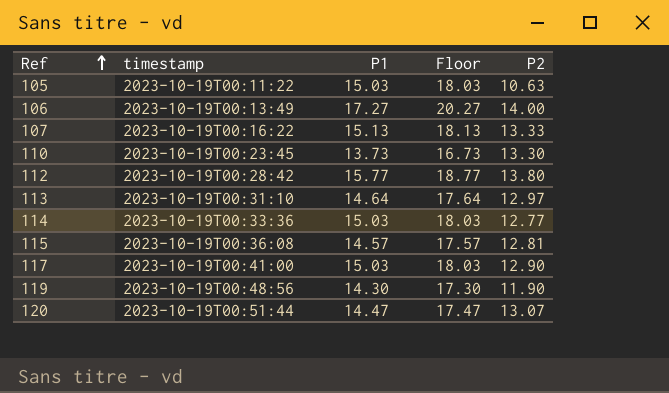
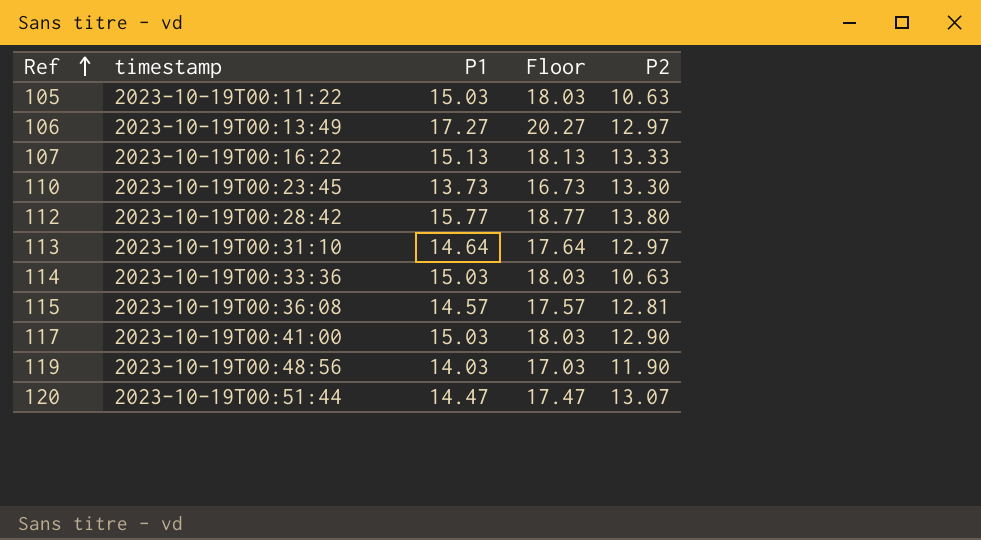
106 | P2: 14.00 -> 12.97
114 | P2: 12.77 -> 10.63
119 | P1: 14.30 -> 14.03
119 | Floor: 17.30 -> 17.03

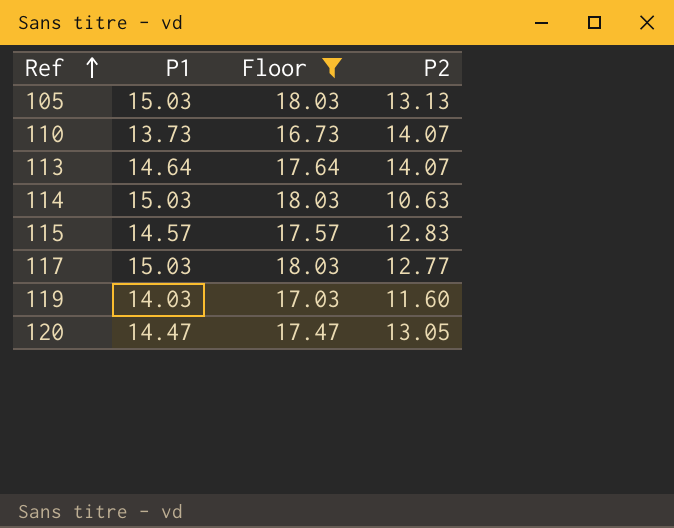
filter: none -> Floor <= 18.03
column timestamp | position: 2 -> none
105 | P2: 10.63 -> 13.13
110 | P2: 13.30 -> 14.07
113 | P2: 12.97 -> 14.07
115 | P2: 12.81 -> 12.83
117 | P2: 12.90 -> 12.77
119 | P2: 11.90 -> 11.60
120 | P2: 13.07 -> 13.05

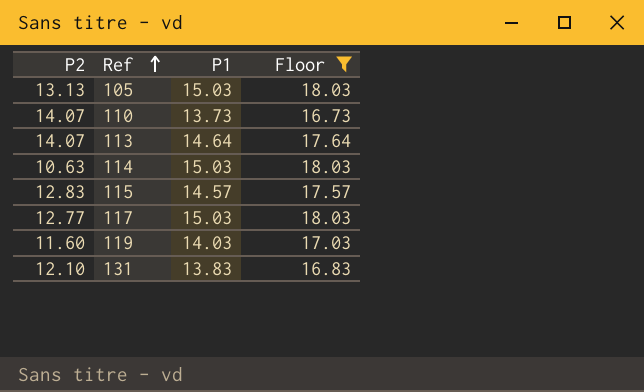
column P2 | position: 4 -> 1
row 120: 14.47 | 17.47 | 13.05 -> none
row 131: none -> 12.10 | 13.83 | 16.83

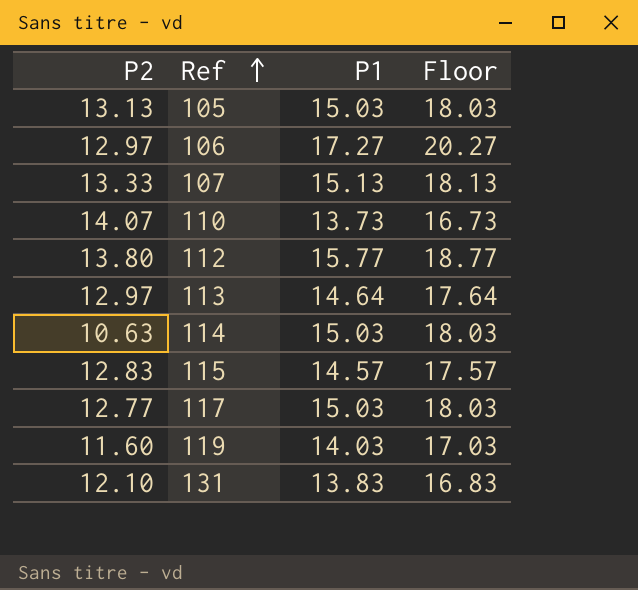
filter: Floor <= 18.03 -> none
113 | P2: 14.07 -> 12.97

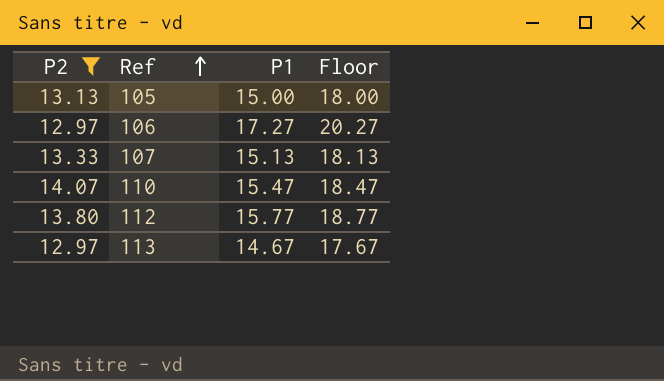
filter: none -> P2 >= 12.97
105 | P1: 15.03 -> 15.00
105 | Floor: 18.03 -> 18.00
110 | P1: 13.73 -> 15.47
110 | Floor: 16.73 -> 18.47
113 | P1: 14.64 -> 14.67
113 | Floor: 17.64 -> 17.67

